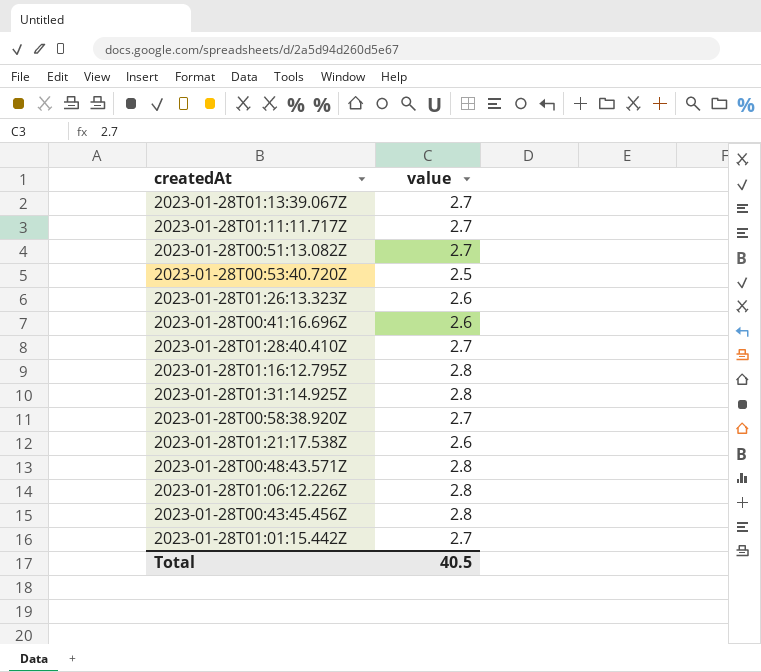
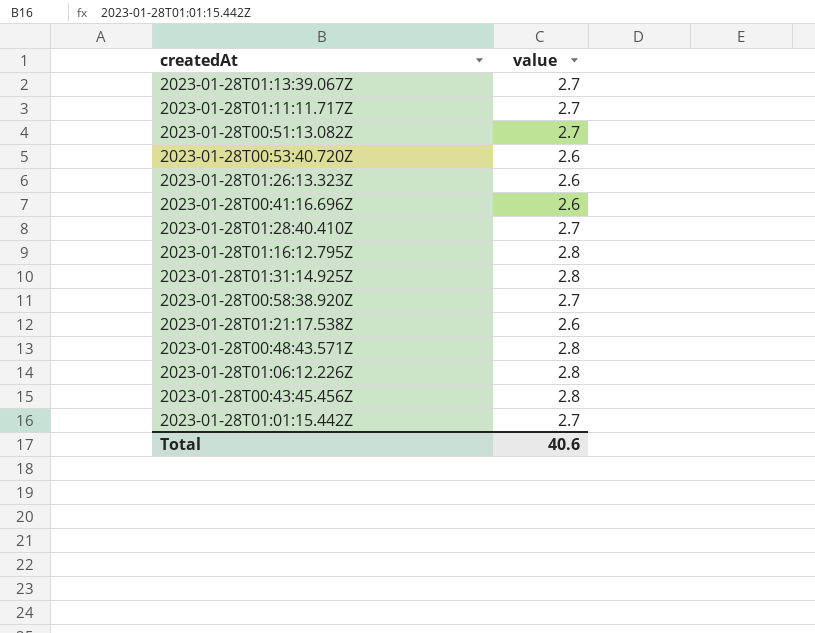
2023-01-28T00:53:40.720Z | value: 2.5 -> 2.6
Total | value: 40.5 -> 40.6

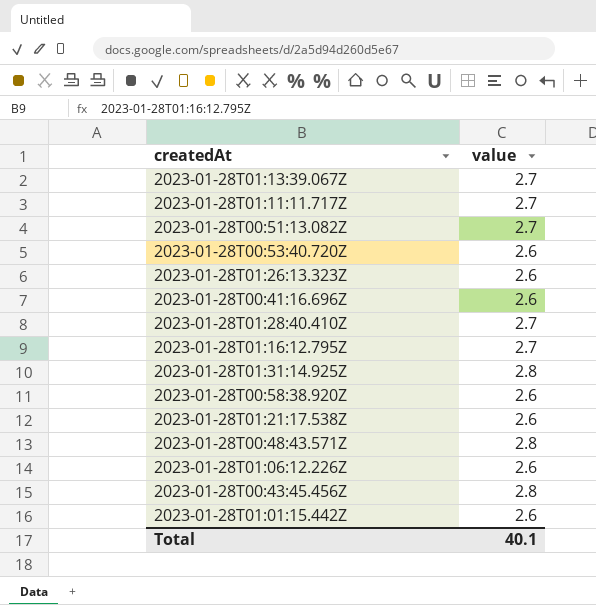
2023-01-28T01:16:12.795Z | value: 2.8 -> 2.7
2023-01-28T00:58:38.920Z | value: 2.7 -> 2.6
2023-01-28T01:06:12.226Z | value: 2.8 -> 2.6
2023-01-28T01:01:15.442Z | value: 2.7 -> 2.6
Total | value: 40.6 -> 40.1

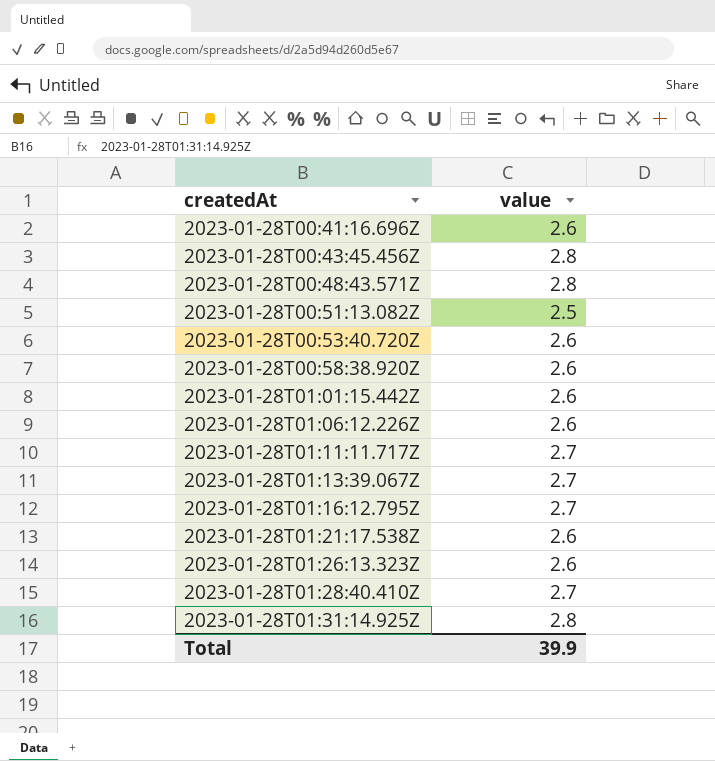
row order: none -> createdAt ascending
2023-01-28T00:51:13.082Z | value: 2.7 -> 2.5
Total | value: 40.1 -> 39.9

